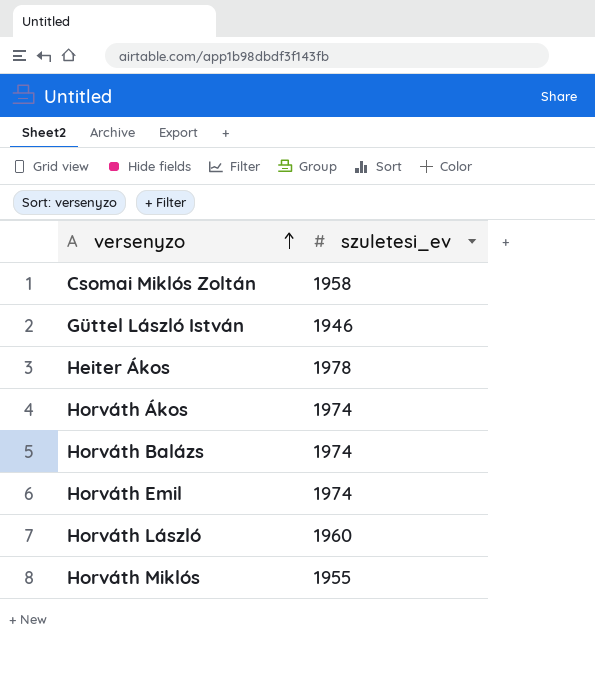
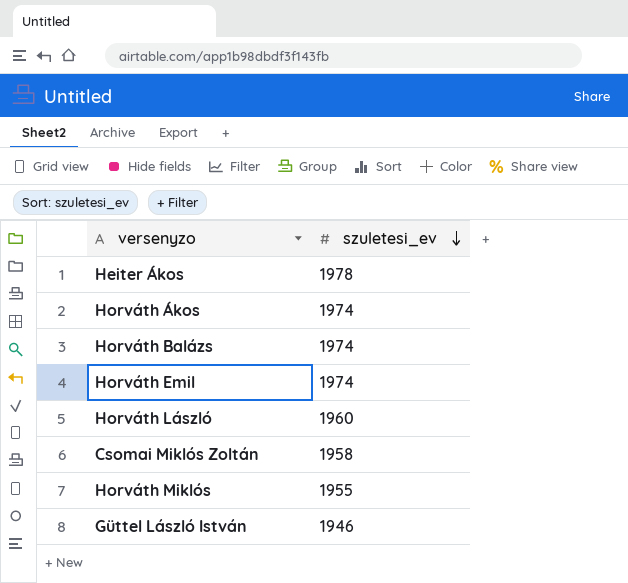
row order: versenyzo ascending -> szuletesi_ev descending

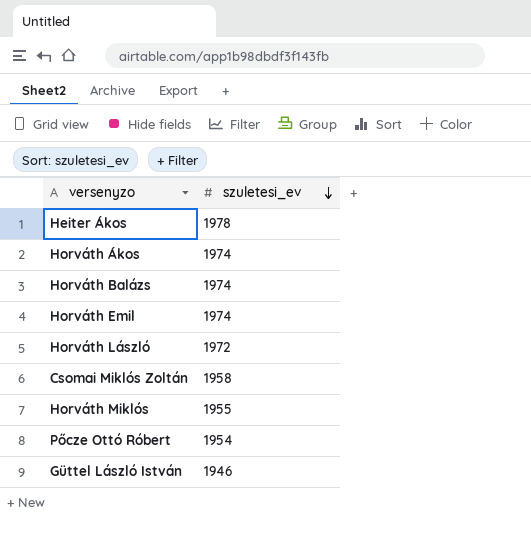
Horváth László | szuletesi_ev: 1960 -> 1972
row Pőcze Ottó Róbert: none -> 1954

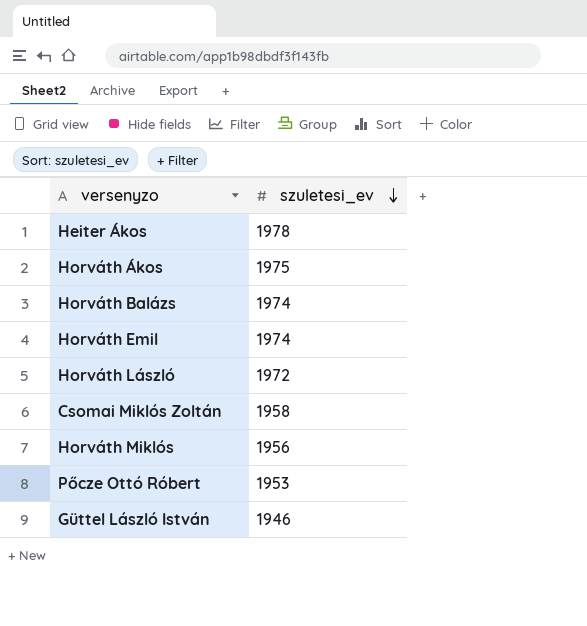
Horváth Ákos | szuletesi_ev: 1974 -> 1975
Horváth Miklós | szuletesi_ev: 1955 -> 1956
Pőcze Ottó Róbert | szuletesi_ev: 1954 -> 1953

